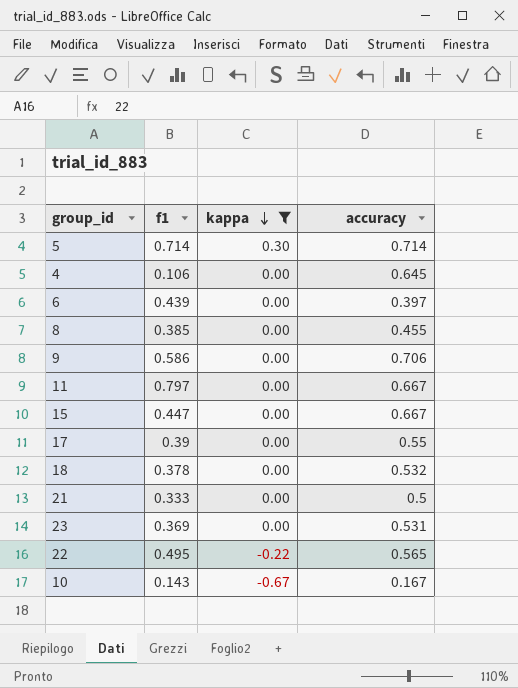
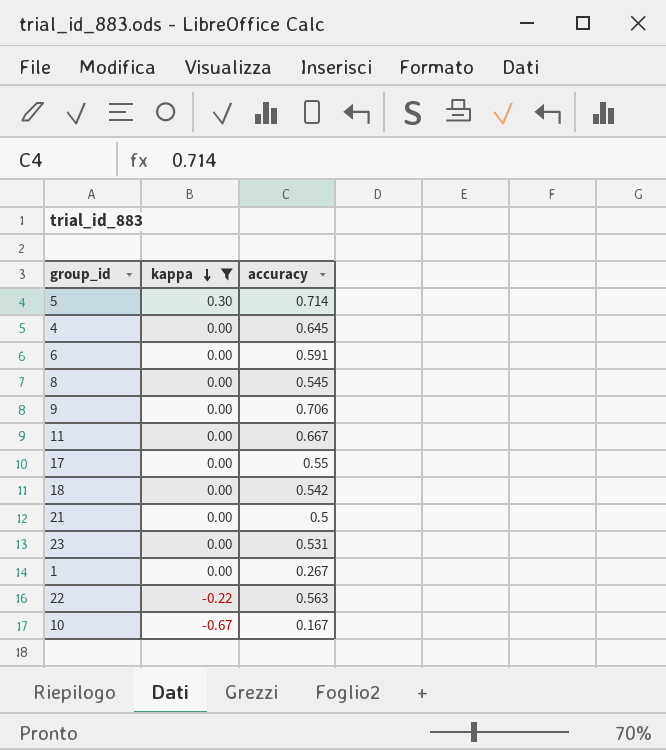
column f1 | position: 2 -> none
row 15: 0.447 | 0.00 | 0.667 -> none
6 | accuracy: 0.397 -> 0.591
8 | accuracy: 0.455 -> 0.545
18 | accuracy: 0.532 -> 0.542
row 1: none -> 0.00 | 0.267
22 | accuracy: 0.565 -> 0.563

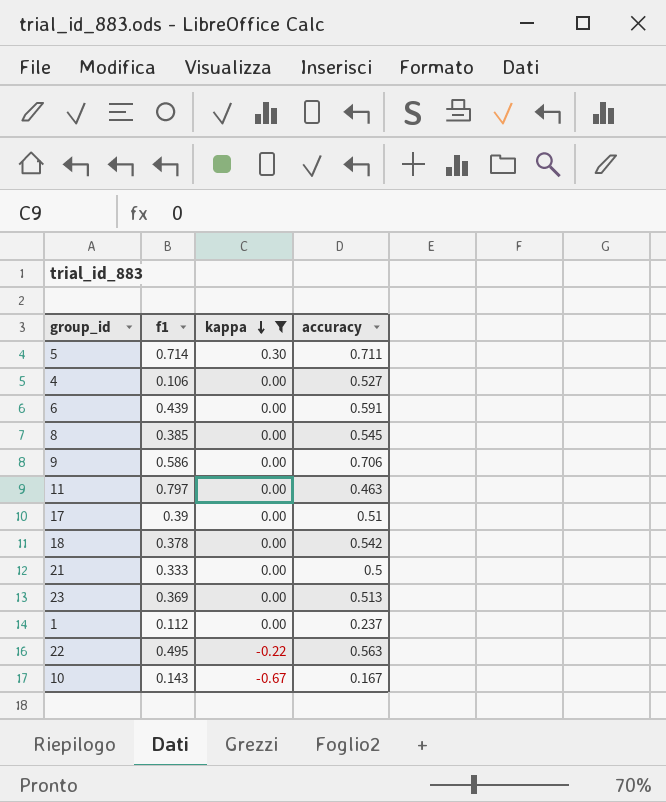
column f1 | position: none -> 2
5 | accuracy: 0.714 -> 0.711
4 | accuracy: 0.645 -> 0.527
11 | accuracy: 0.667 -> 0.463
17 | accuracy: 0.55 -> 0.51
23 | accuracy: 0.531 -> 0.513
1 | accuracy: 0.267 -> 0.237

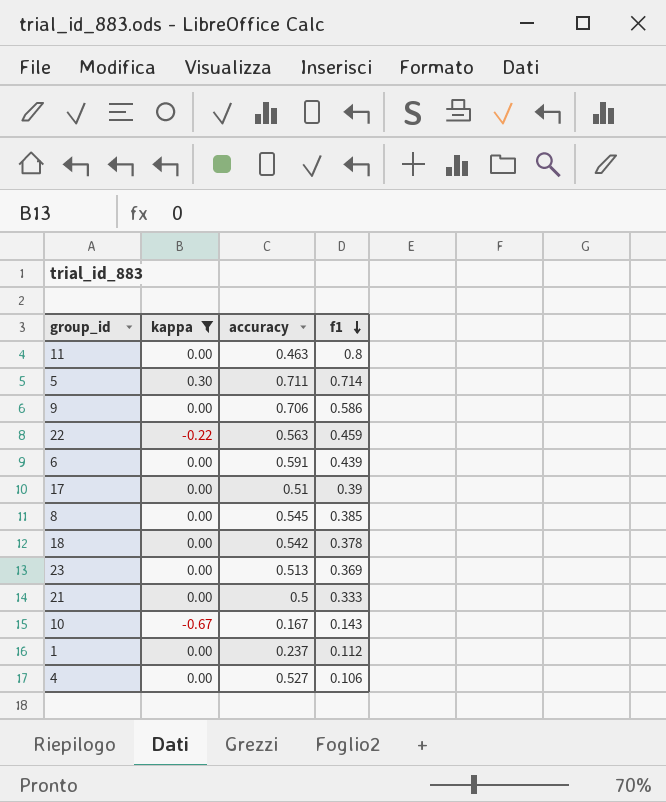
row order: kappa descending -> f1 descending
column f1 | position: 2 -> 4
11 | f1: 0.797 -> 0.8
22 | f1: 0.495 -> 0.459

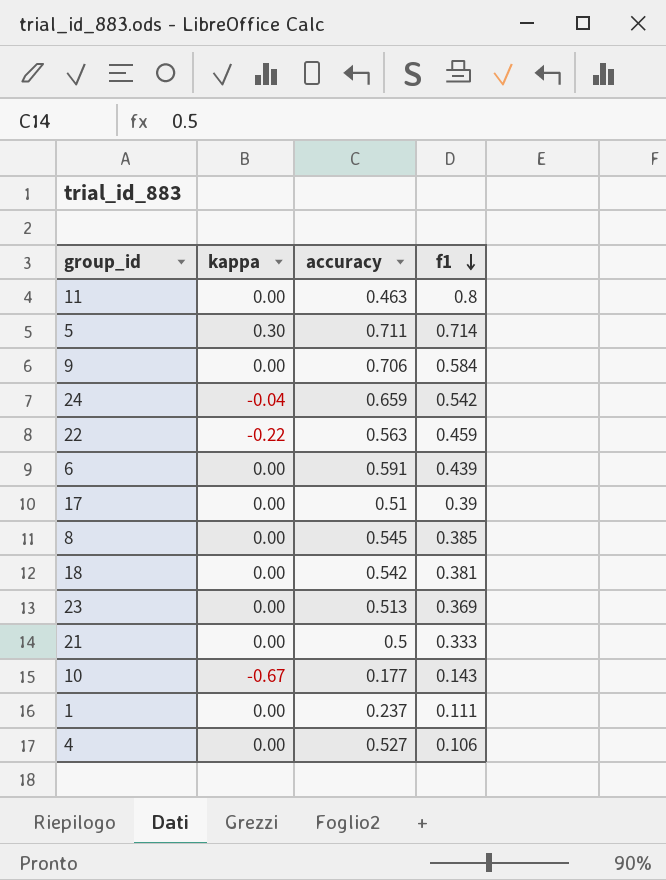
filter: kappa != -0.04 -> none
9 | f1: 0.586 -> 0.584
18 | f1: 0.378 -> 0.381
10 | accuracy: 0.167 -> 0.177
1 | f1: 0.112 -> 0.111

